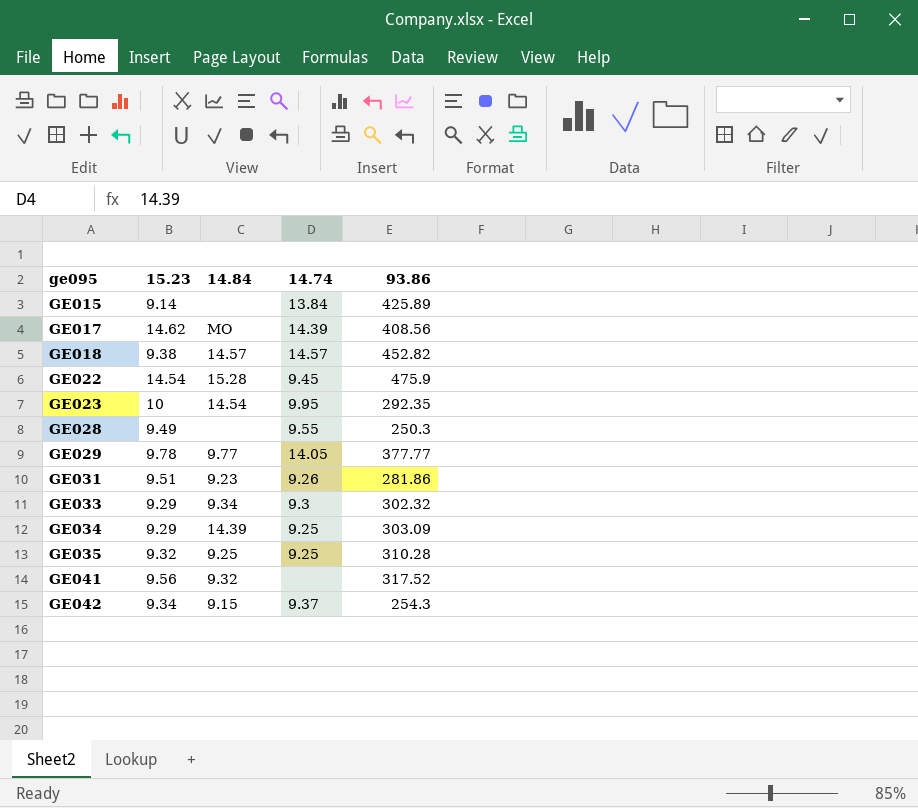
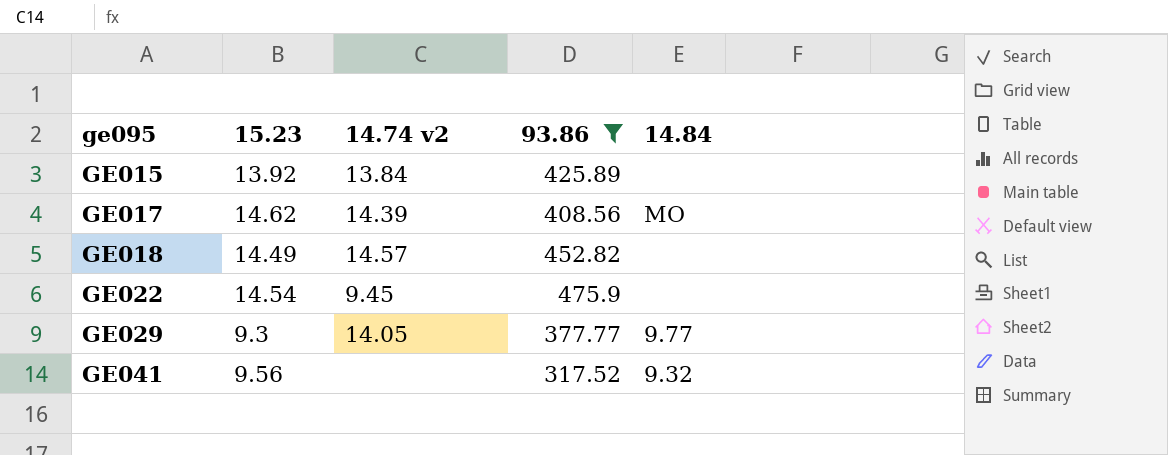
filter: none -> 93.86 >= 317.52
column name: 14.74 -> 14.74 v2
column 14.84 | position: 3 -> 5
GE015 | 15.23: 9.14 -> 13.92
GE018 | 15.23: 9.38 -> 14.49
GE018 | 14.84: 14.57 -> none
GE022 | 14.84: 15.28 -> none
GE029 | 15.23: 9.78 -> 9.3

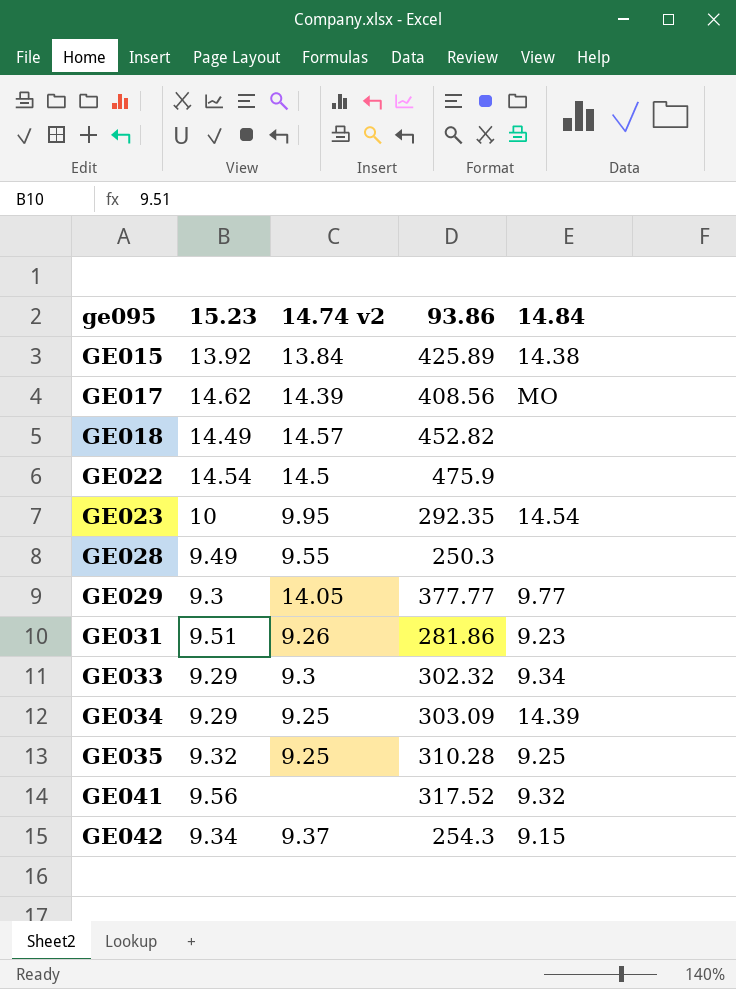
filter: 93.86 >= 317.52 -> none
GE015 | 14.84: none -> 14.38
GE022 | 14.74 v2: 9.45 -> 14.5

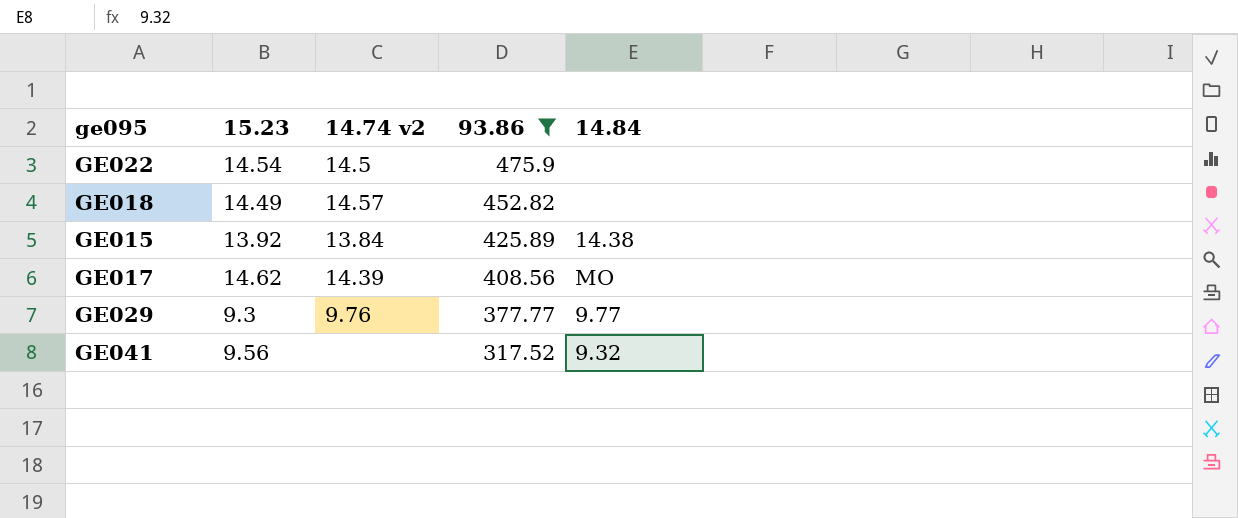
filter: none -> 93.86 >= 317.52
row order: ge095 ascending -> 93.86 descending
GE029 | 14.74 v2: 14.05 -> 9.76

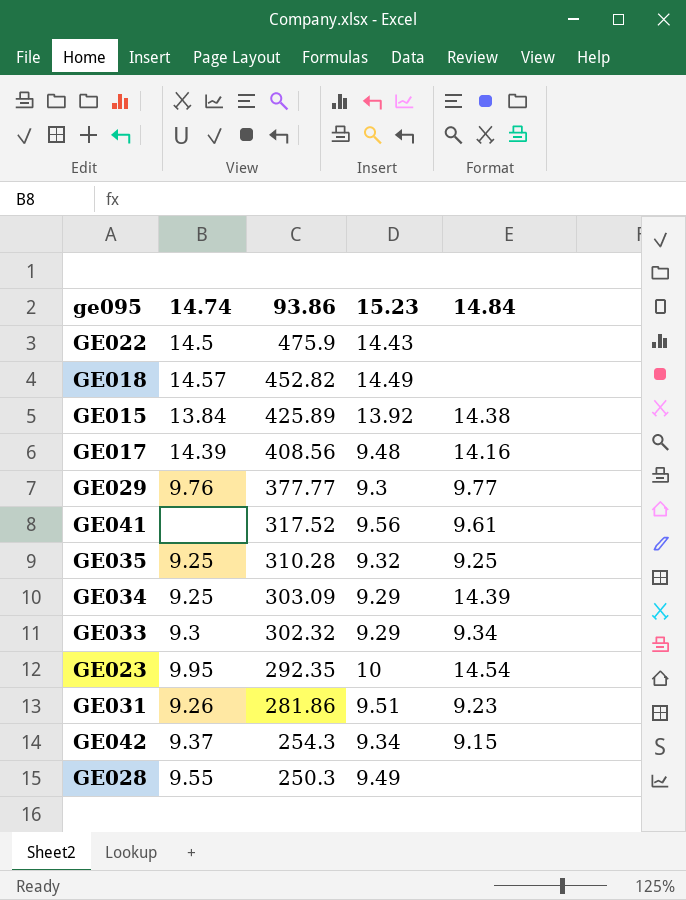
filter: 93.86 >= 317.52 -> none
column name: 14.74 v2 -> 14.74
column 15.23 | position: 2 -> 4
GE022 | 15.23: 14.54 -> 14.43
GE017 | 15.23: 14.62 -> 9.48
GE017 | 14.84: MO -> 14.16
GE041 | 14.84: 9.32 -> 9.61

